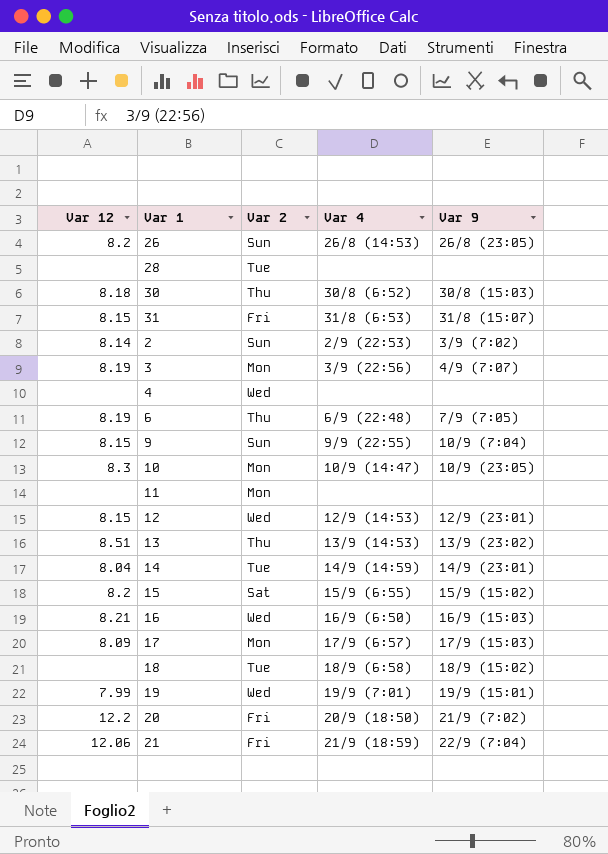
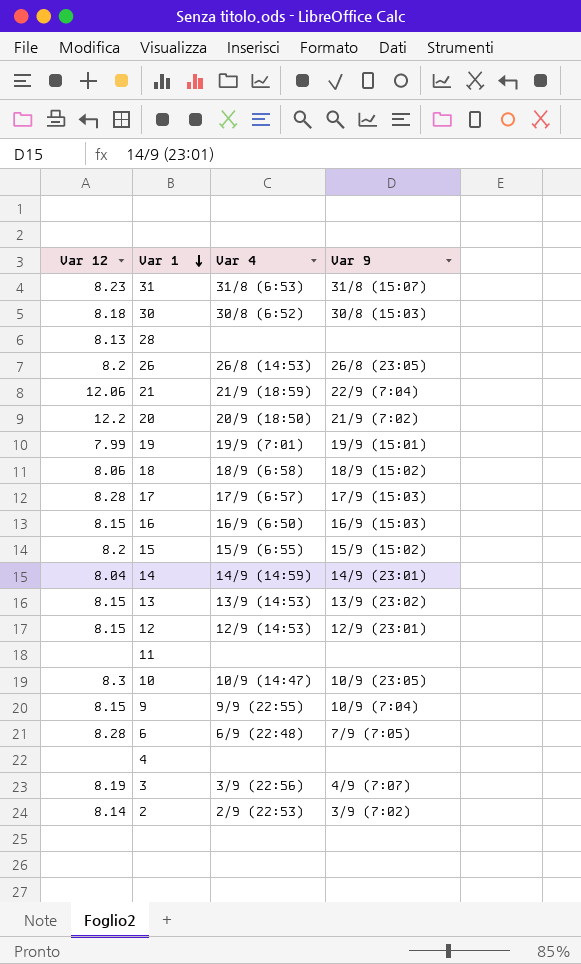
row order: none -> Var 1 descending
column Var 2 | position: 3 -> none
31 | Var 12: 8.15 -> 8.23
28 | Var 12: none -> 8.13
18 | Var 12: none -> 8.06
17 | Var 12: 8.09 -> 8.28
16 | Var 12: 8.21 -> 8.15
13 | Var 12: 8.51 -> 8.15
6 | Var 12: 8.19 -> 8.28

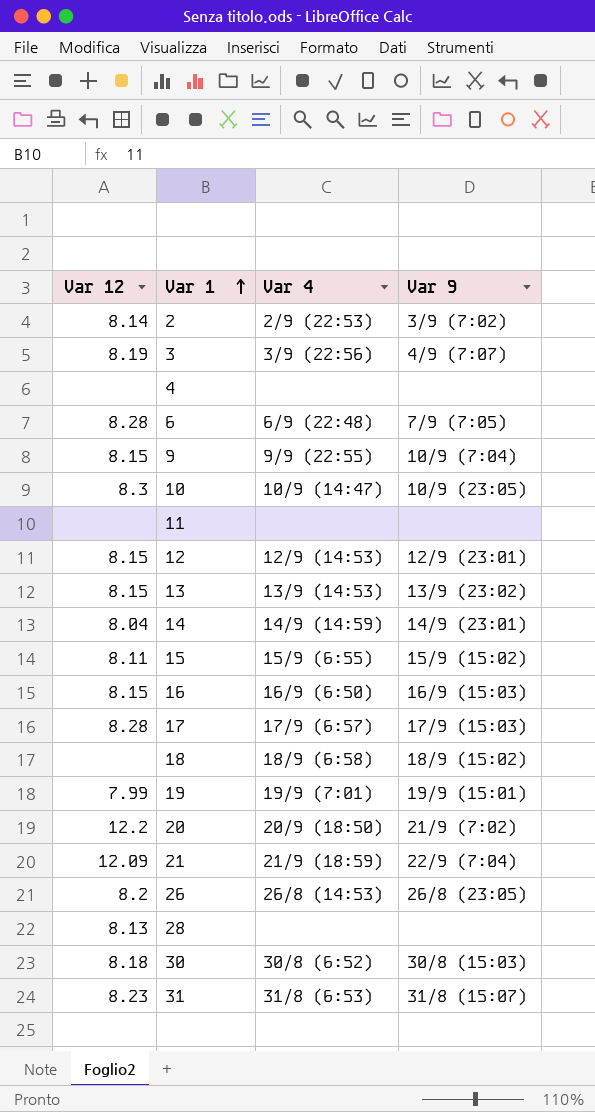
row order: Var 1 descending -> Var 1 ascending
15 | Var 12: 8.2 -> 8.11
18 | Var 12: 8.06 -> none
21 | Var 12: 12.06 -> 12.09

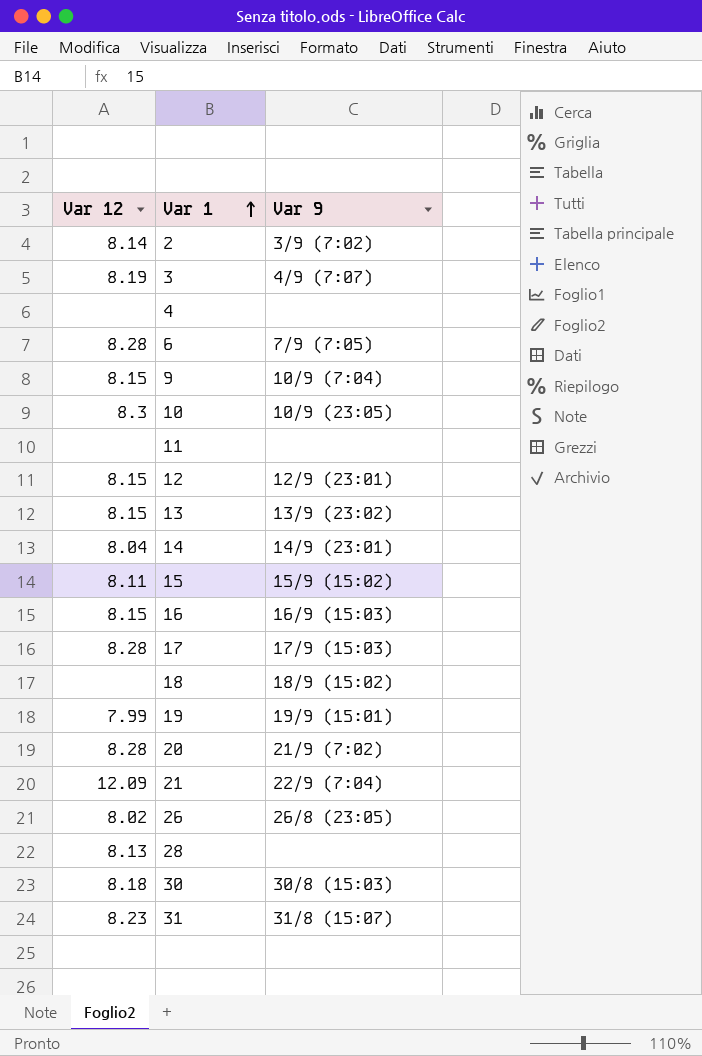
column Var 4 | position: 3 -> none
20 | Var 12: 12.2 -> 8.28
26 | Var 12: 8.2 -> 8.02

